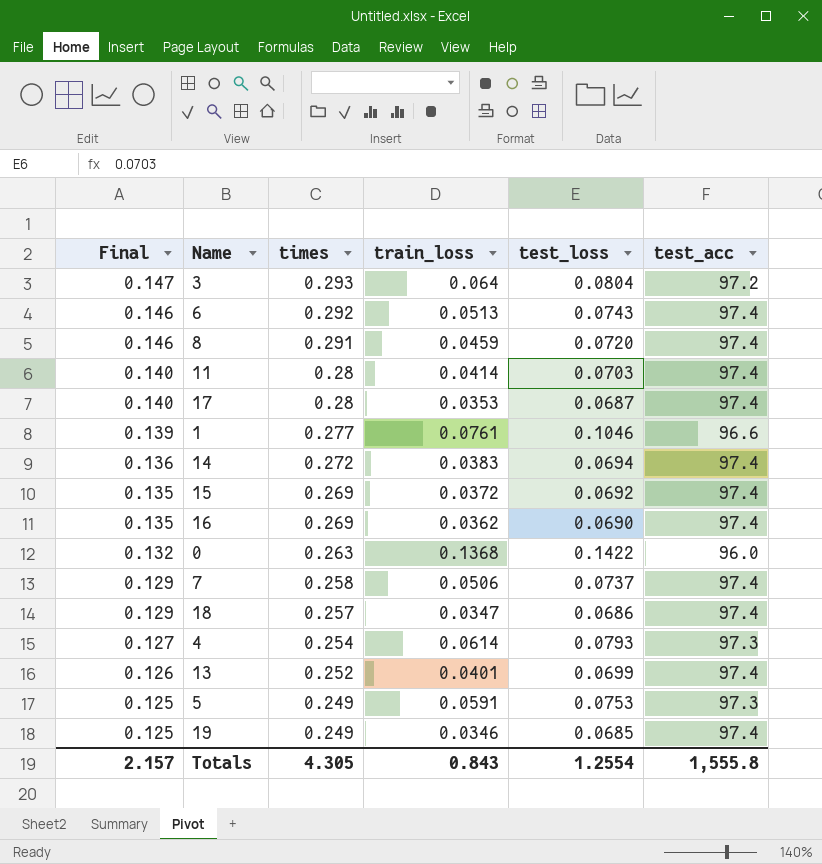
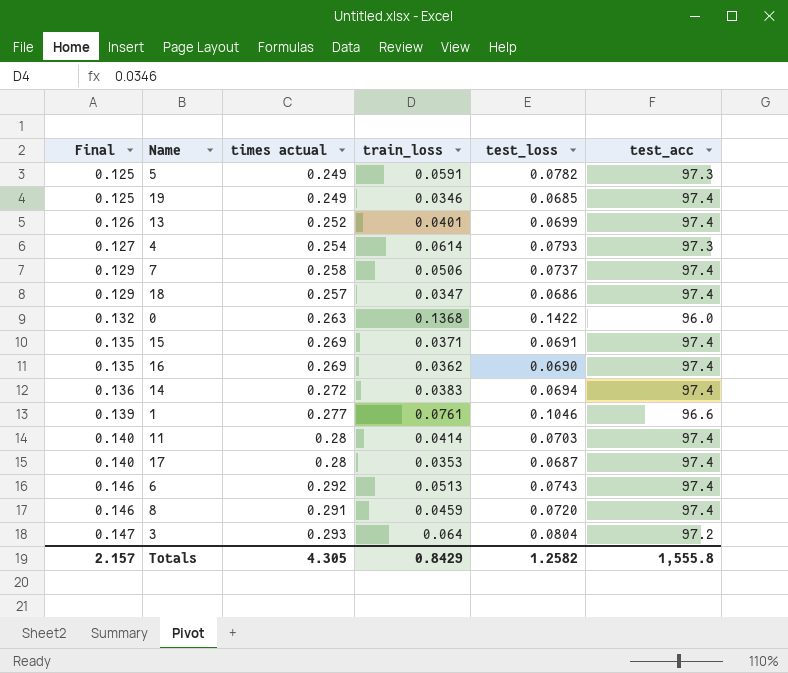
row order: Final descending -> Final ascending
column name: times -> times actual
5 | test_loss: 0.0753 -> 0.0782
15 | train_loss: 0.0372 -> 0.0371
15 | test_loss: 0.0692 -> 0.0691
Totals | train_loss: 0.843 -> 0.8429
Totals | test_loss: 1.2554 -> 1.2582

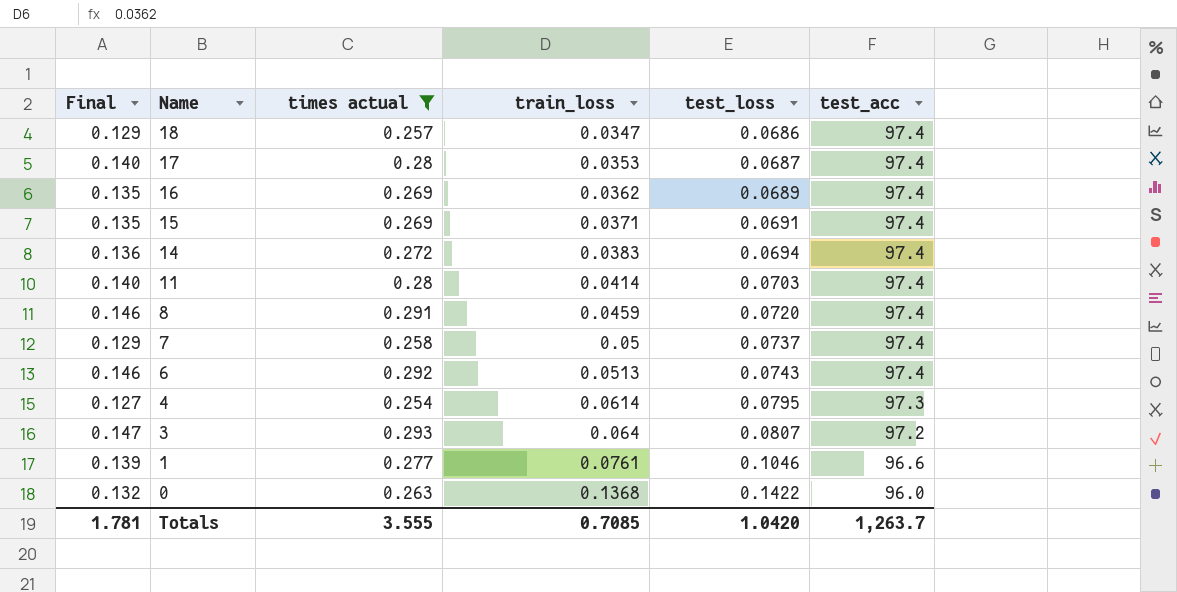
filter: none -> times actual >= 0.254
row order: Final ascending -> Name descending
16 | test_loss: 0.0690 -> 0.0689
7 | train_loss: 0.0506 -> 0.05
4 | test_loss: 0.0793 -> 0.0795
3 | test_loss: 0.0804 -> 0.0807
Totals | Final: 2.157 -> 1.781
Totals | times actual: 4.305 -> 3.555
Totals | train_loss: 0.8429 -> 0.7085
Totals | test_loss: 1.2582 -> 1.0420
Totals | test_acc: 1,555.8 -> 1,263.7

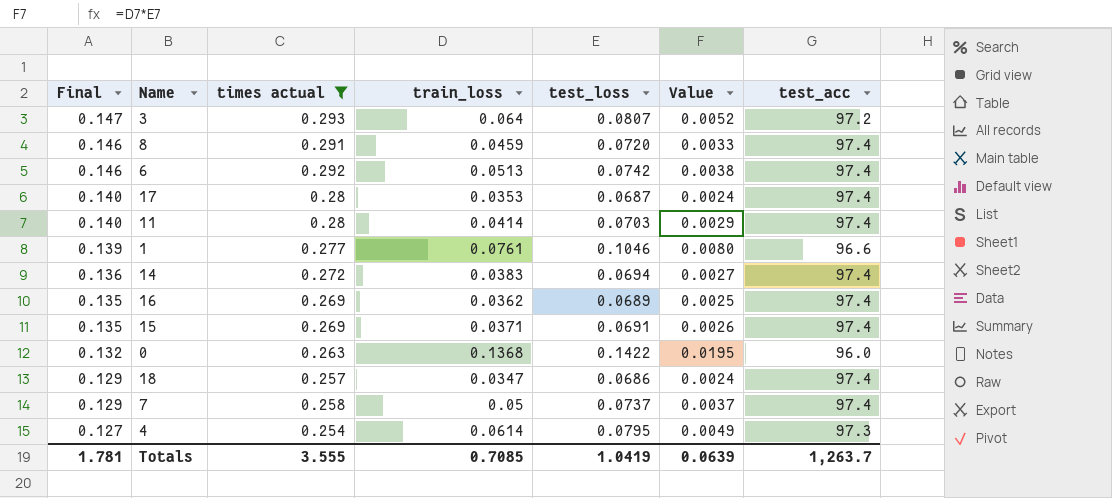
row order: Name descending -> Final descending
column Value | formula: none -> [train_loss] * [test_loss]
6 | test_loss: 0.0743 -> 0.0742
Totals | test_loss: 1.0420 -> 1.0419

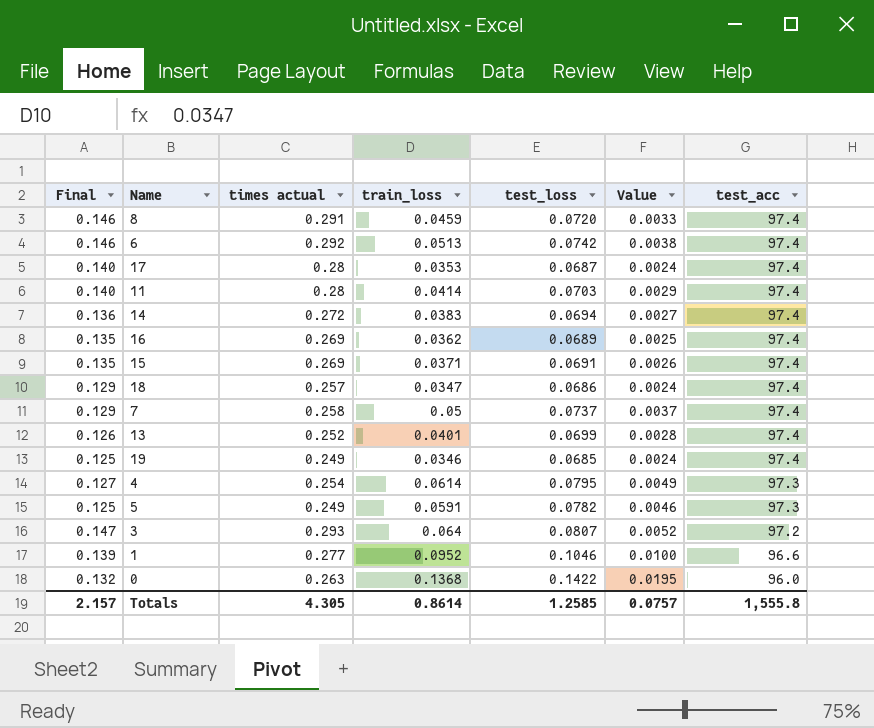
filter: times actual >= 0.254 -> none
row order: Final descending -> test_acc descending
1 | train_loss: 0.0761 -> 0.0952
1 | Value: 0.0080 -> 0.0100
Totals | Final: 1.781 -> 2.157
Totals | times actual: 3.555 -> 4.305
Totals | train_loss: 0.7085 -> 0.8614
Totals | test_loss: 1.0419 -> 1.2585
Totals | Value: 0.0639 -> 0.0757
Totals | test_acc: 1,263.7 -> 1,555.8

